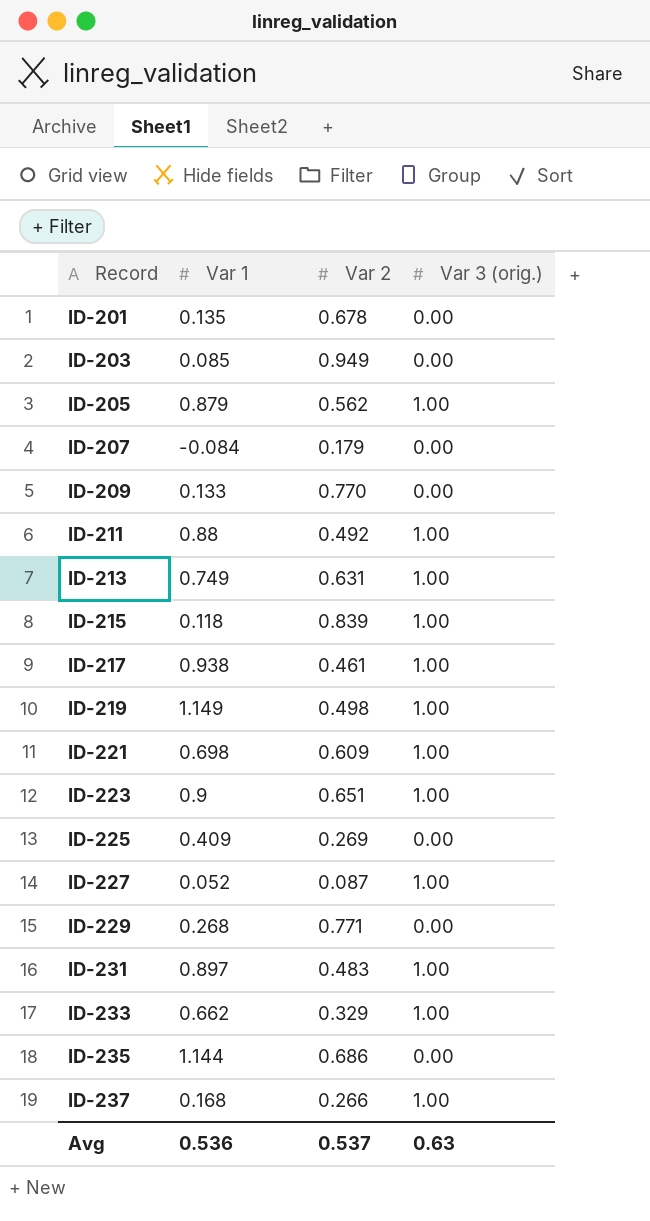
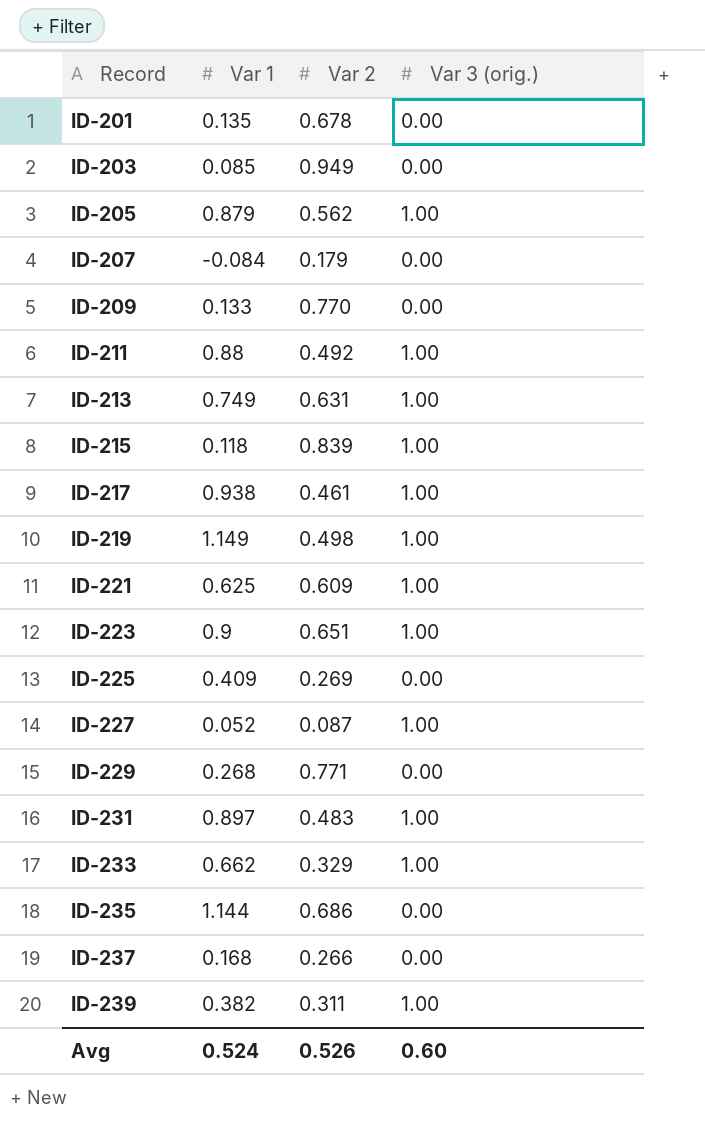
ID-221 | Var 1: 0.698 -> 0.625
ID-237 | Var 3 (orig.): 1.00 -> 0.00
row ID-239: none -> 0.382 | 0.311 | 1.00
Avg | Var 1: 0.536 -> 0.524
Avg | Var 2: 0.537 -> 0.526
Avg | Var 3 (orig.): 0.63 -> 0.60

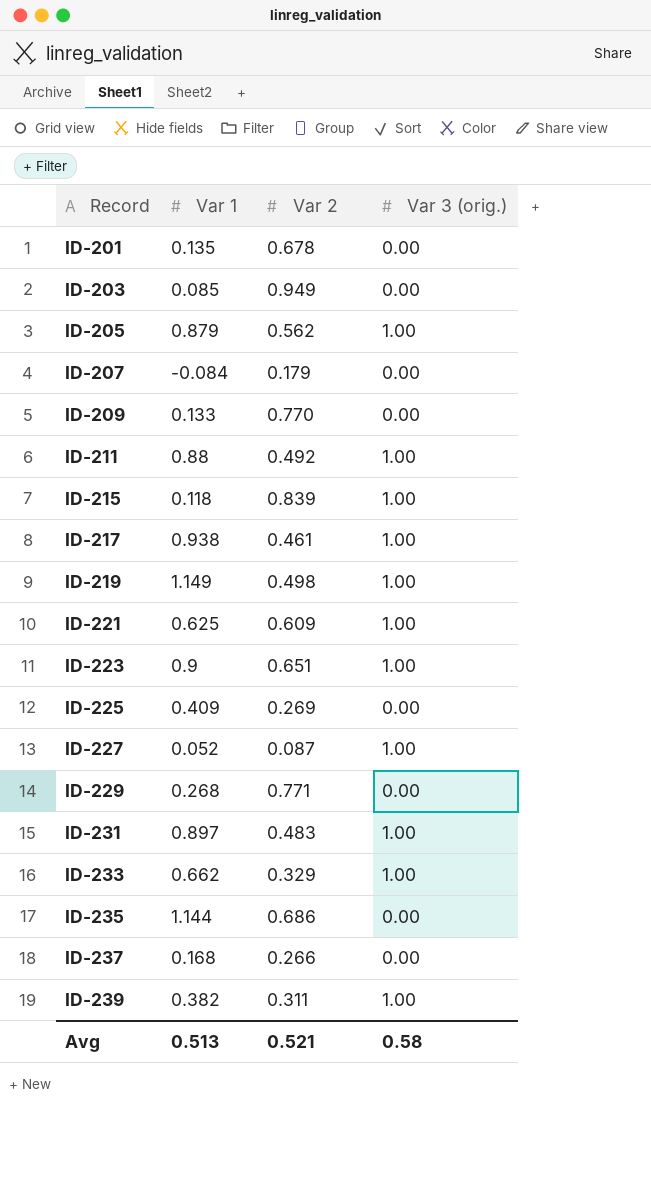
row ID-213: 0.749 | 0.631 | 1.00 -> none
Avg | Var 1: 0.524 -> 0.513
Avg | Var 2: 0.526 -> 0.521
Avg | Var 3 (orig.): 0.60 -> 0.58

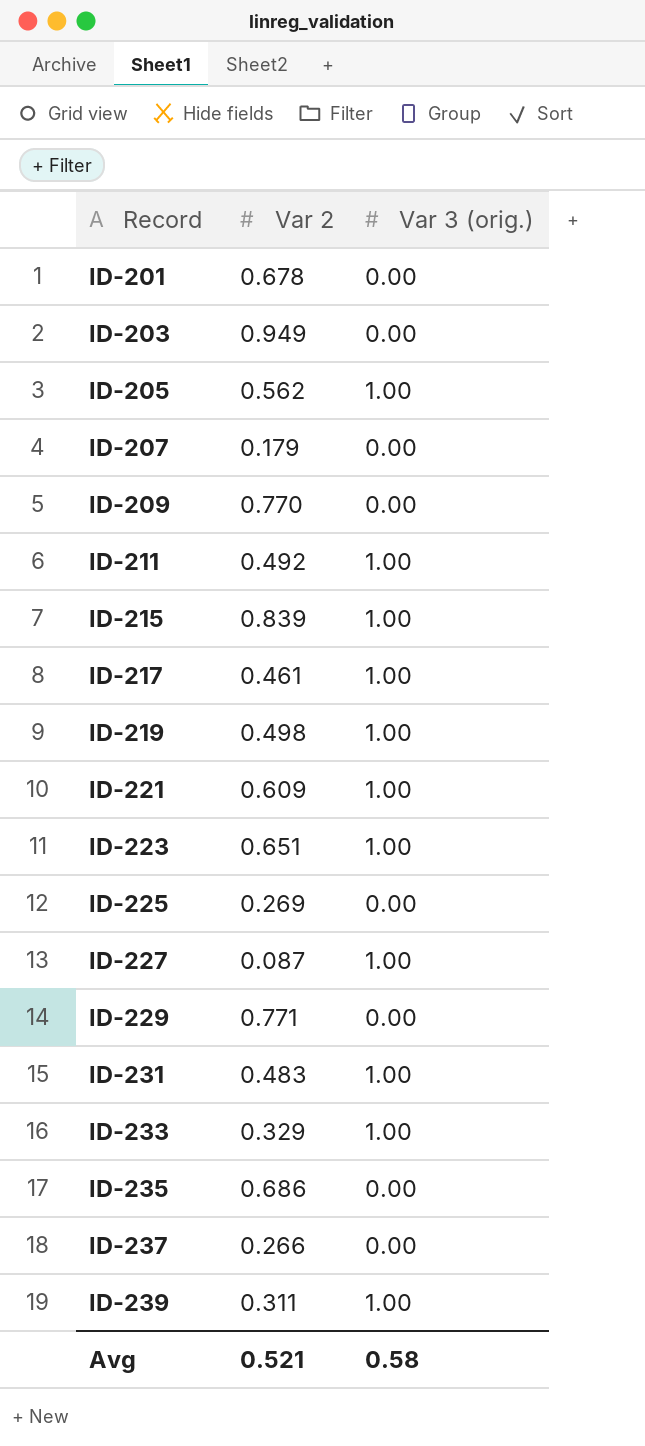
column Var 1 | position: 2 -> none

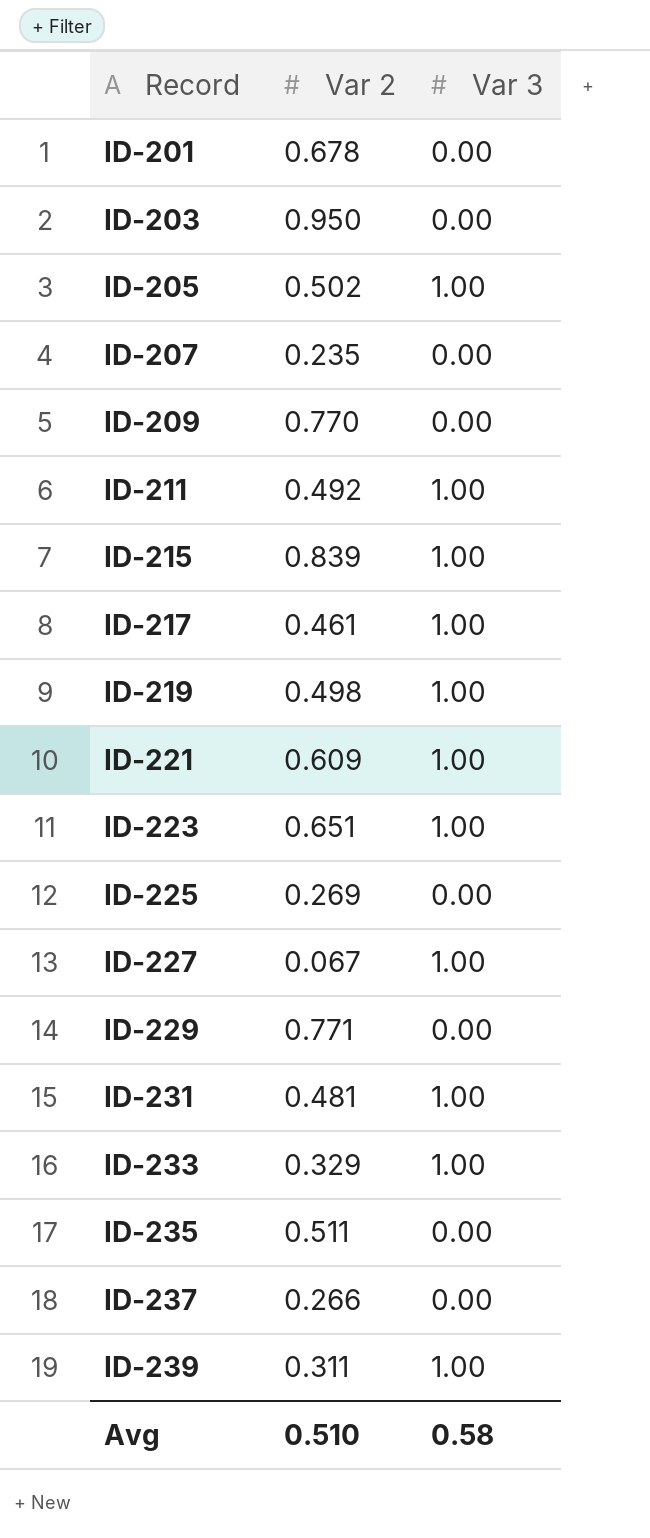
column name: Var 3 (orig.) -> Var 3
ID-203 | Var 2: 0.949 -> 0.950
ID-205 | Var 2: 0.562 -> 0.502
ID-207 | Var 2: 0.179 -> 0.235
ID-227 | Var 2: 0.087 -> 0.067
ID-231 | Var 2: 0.483 -> 0.481
ID-235 | Var 2: 0.686 -> 0.511
Avg | Var 2: 0.521 -> 0.510

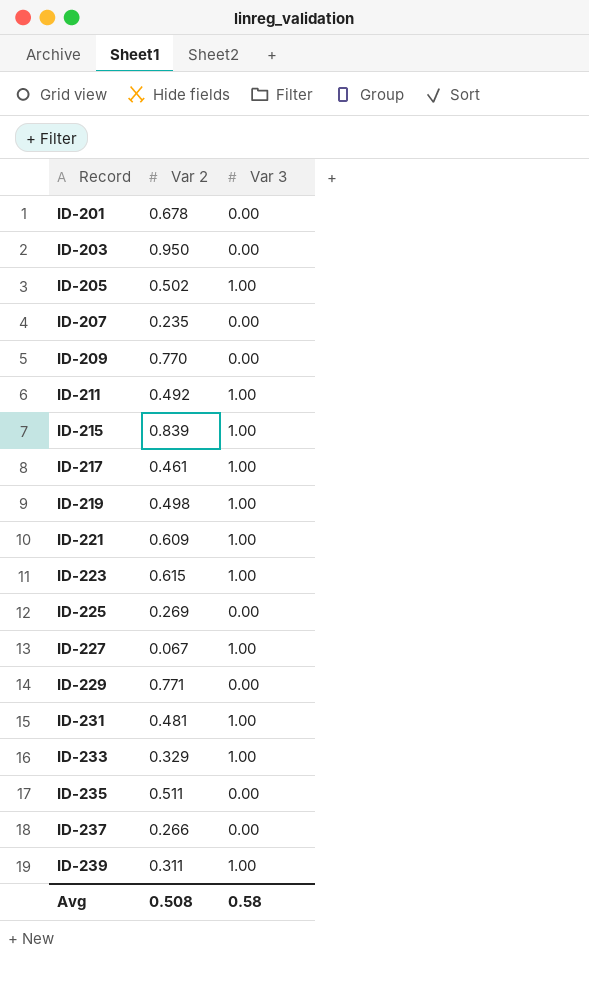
ID-223 | Var 2: 0.651 -> 0.615
Avg | Var 2: 0.510 -> 0.508

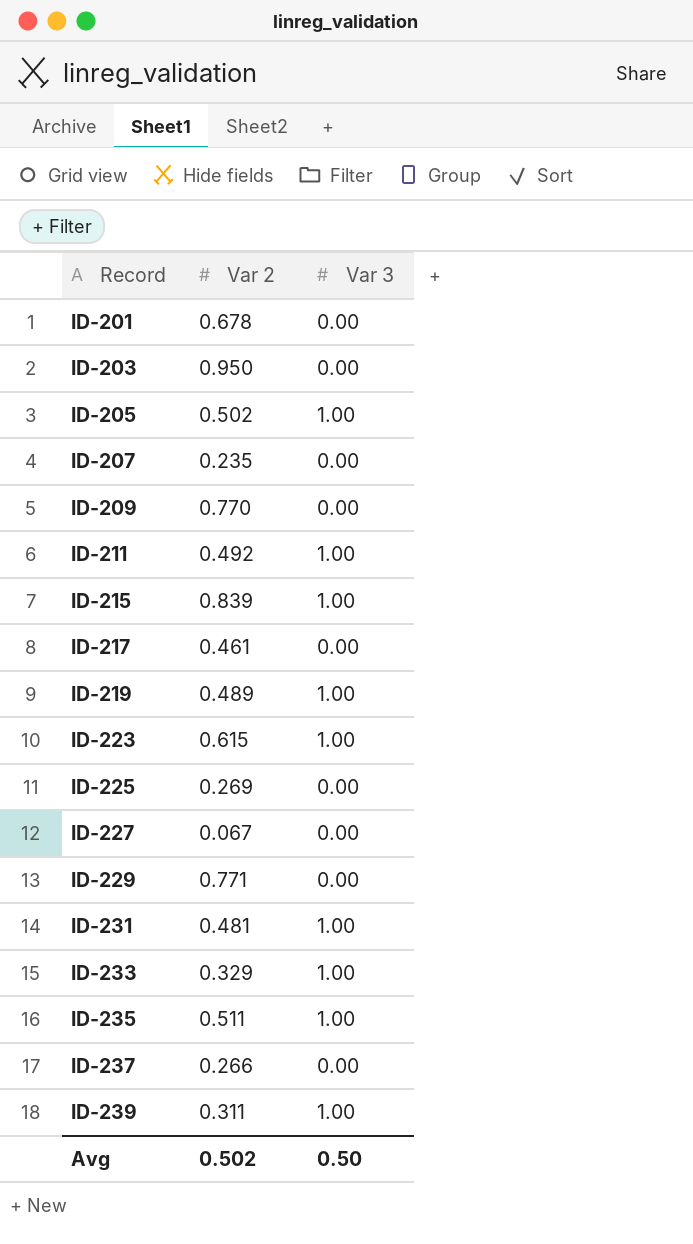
row ID-221: 0.609 | 1.00 -> none
ID-217 | Var 3: 1.00 -> 0.00
ID-219 | Var 2: 0.498 -> 0.489
ID-227 | Var 3: 1.00 -> 0.00
ID-235 | Var 3: 0.00 -> 1.00
Avg | Var 2: 0.508 -> 0.502
Avg | Var 3: 0.58 -> 0.50

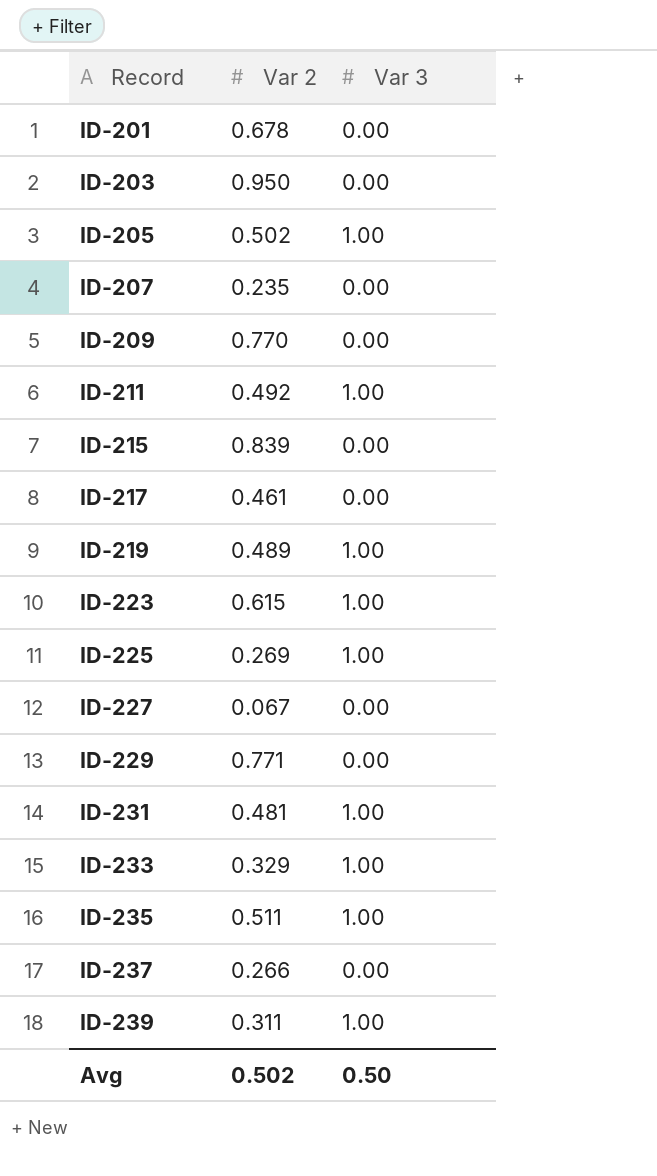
ID-215 | Var 3: 1.00 -> 0.00
ID-225 | Var 3: 0.00 -> 1.00

